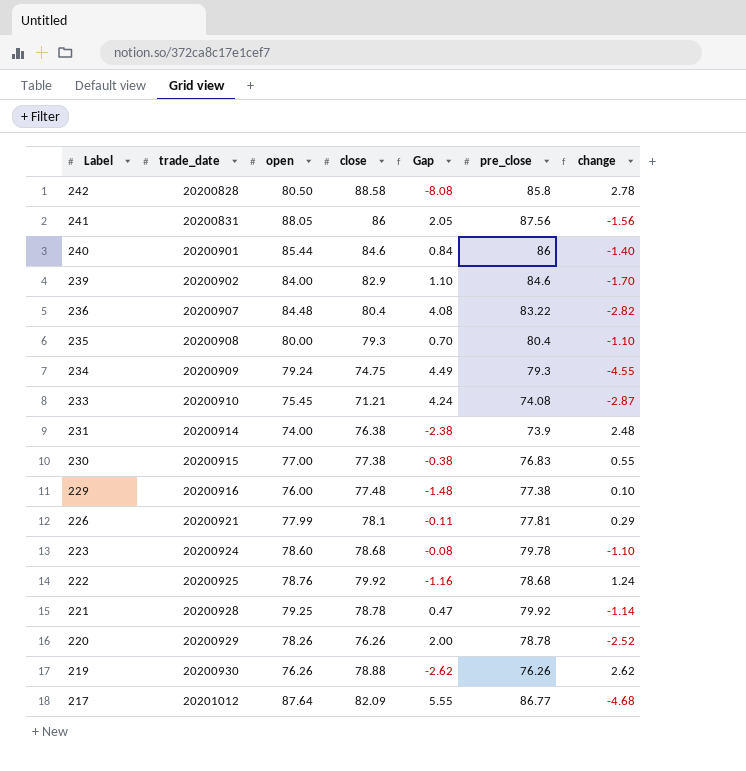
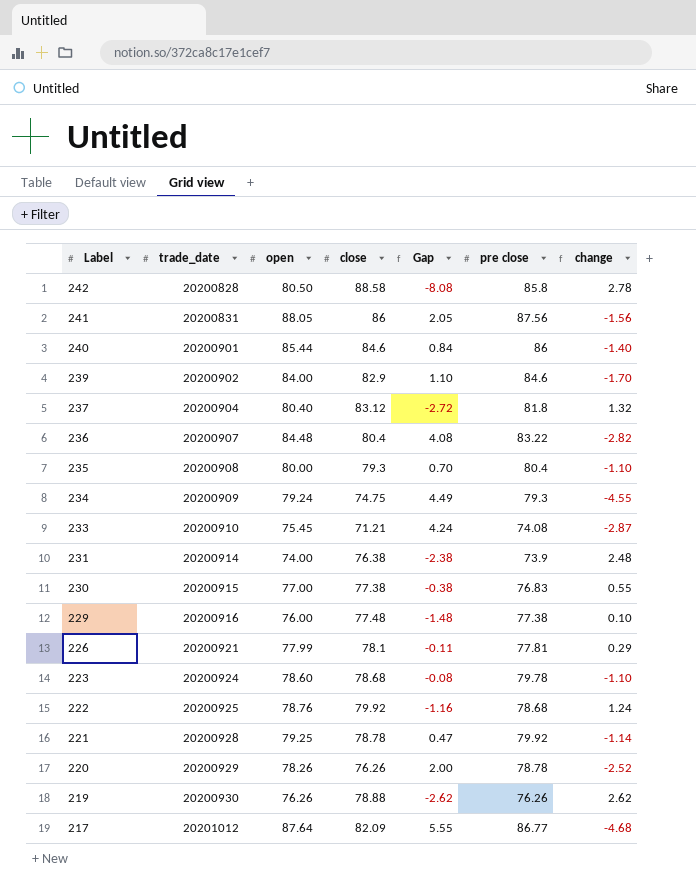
column name: pre_close -> pre close
row 237: none -> 20200904 | 80.40 | 83.12 | -2.72 | 81.8 | 1.32

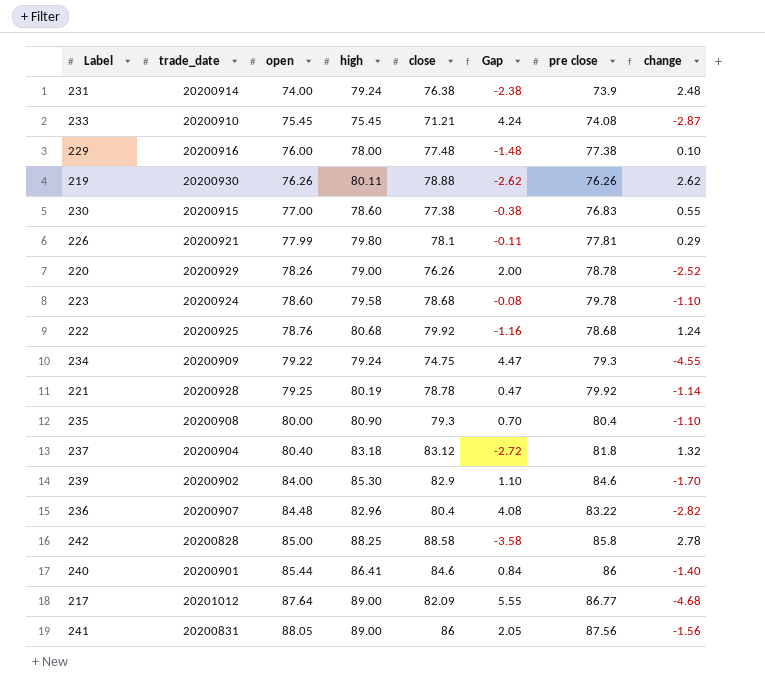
row order: Label descending -> open ascending
column high | position: none -> 4
234 | open: 79.24 -> 79.22
234 | Gap: 4.49 -> 4.47
242 | open: 80.50 -> 85.00
242 | Gap: -8.08 -> -3.58

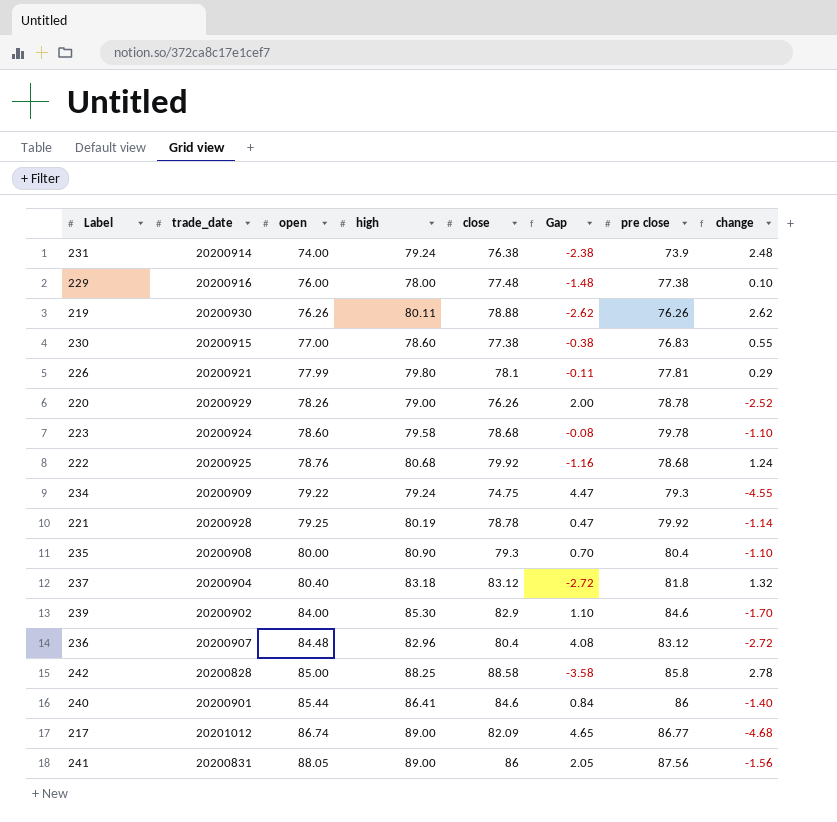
row 233: 20200910 | 75.45 | 75.45 | 71.21 | 4.24 | 74.08 | -2.87 -> none
236 | pre close: 83.22 -> 83.12
236 | change: -2.82 -> -2.72
217 | open: 87.64 -> 86.74
217 | Gap: 5.55 -> 4.65

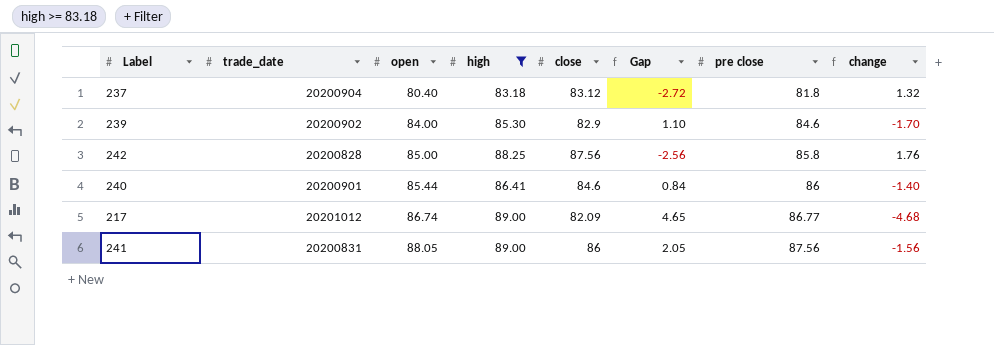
filter: none -> high >= 83.18
242 | close: 88.58 -> 87.56
242 | Gap: -3.58 -> -2.56
242 | change: 2.78 -> 1.76

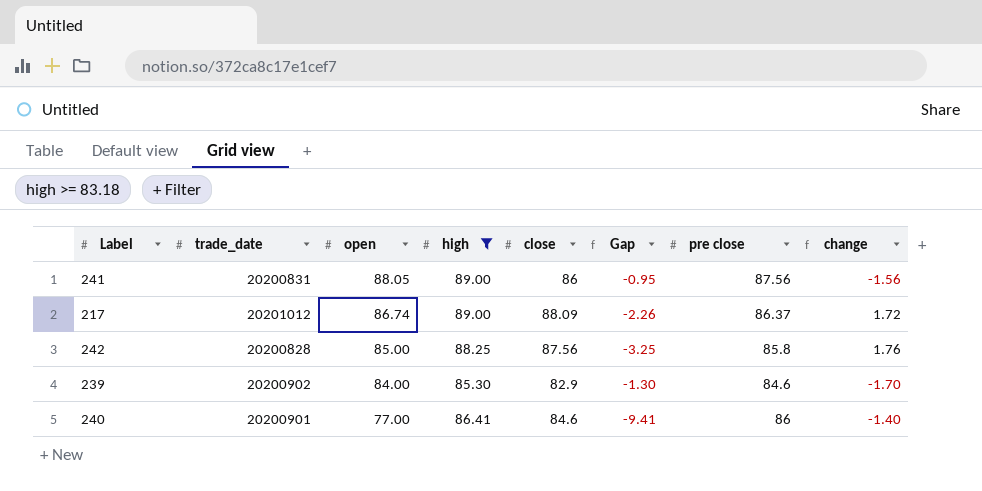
row order: open ascending -> open descending
column Gap | formula: [open] - [close] -> [open] - [high]
row 237: 20200904 | 80.40 | 83.18 | 83.12 | -2.72 | 81.8 | 1.32 -> none
217 | close: 82.09 -> 88.09
217 | pre close: 86.77 -> 86.37
217 | change: -4.68 -> 1.72
240 | open: 85.44 -> 77.00

